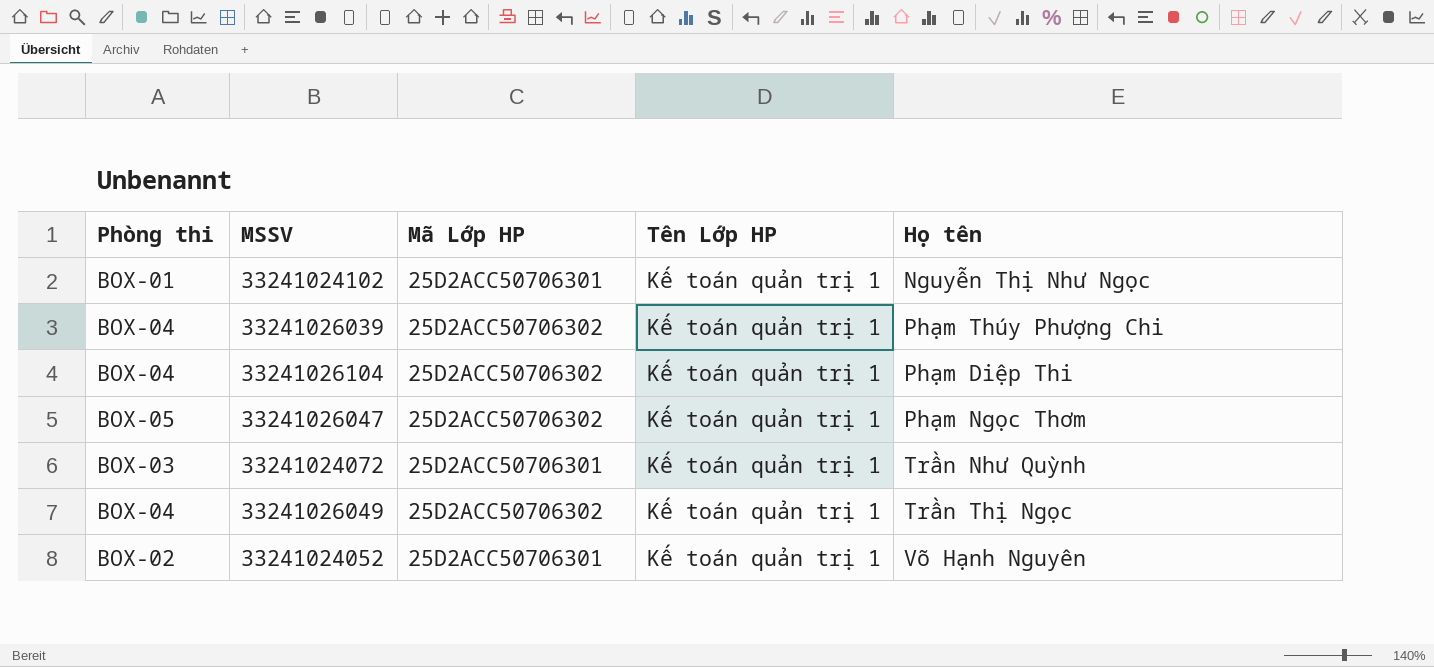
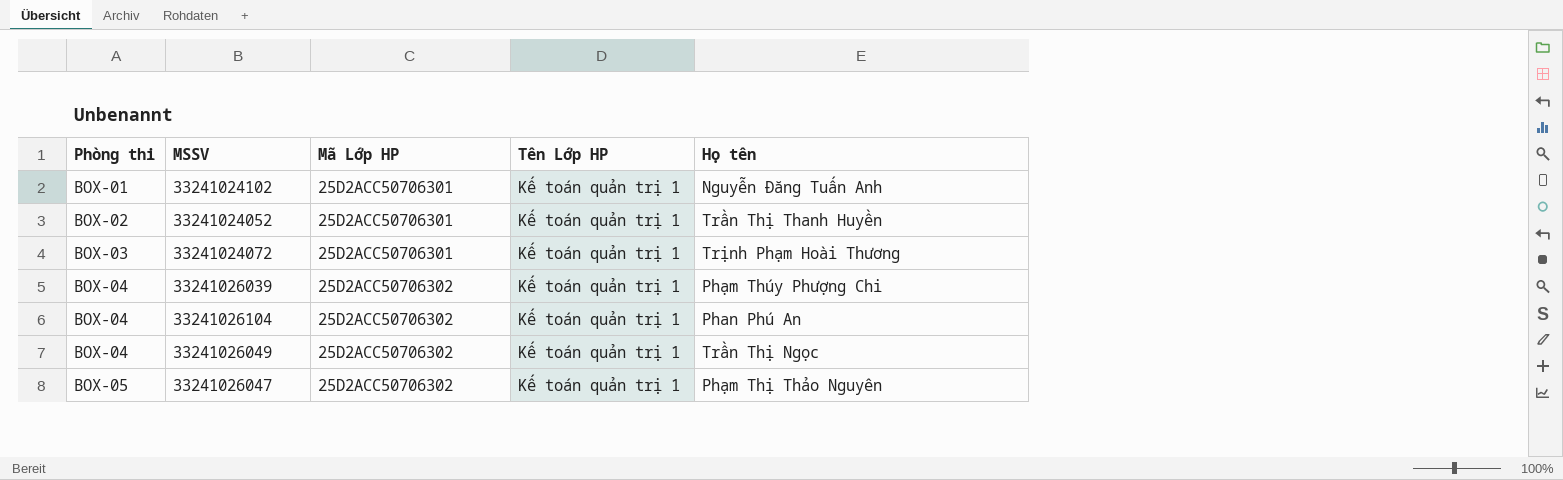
row order: none -> Phòng thi ascending
33241024102 | Họ tên: Nguyễn Thị Như Ngọc -> Nguyễn Đăng Tuấn Anh
33241024052 | Họ tên: Võ Hạnh Nguyên -> Trần Thị Thanh Huyền
33241024072 | Họ tên: Trần Như Quỳnh -> Trịnh Phạm Hoài Thương
33241026104 | Họ tên: Phạm Diệp Thi -> Phan Phú An
33241026047 | Họ tên: Phạm Ngọc Thơm -> Phạm Thị Thảo Nguyên

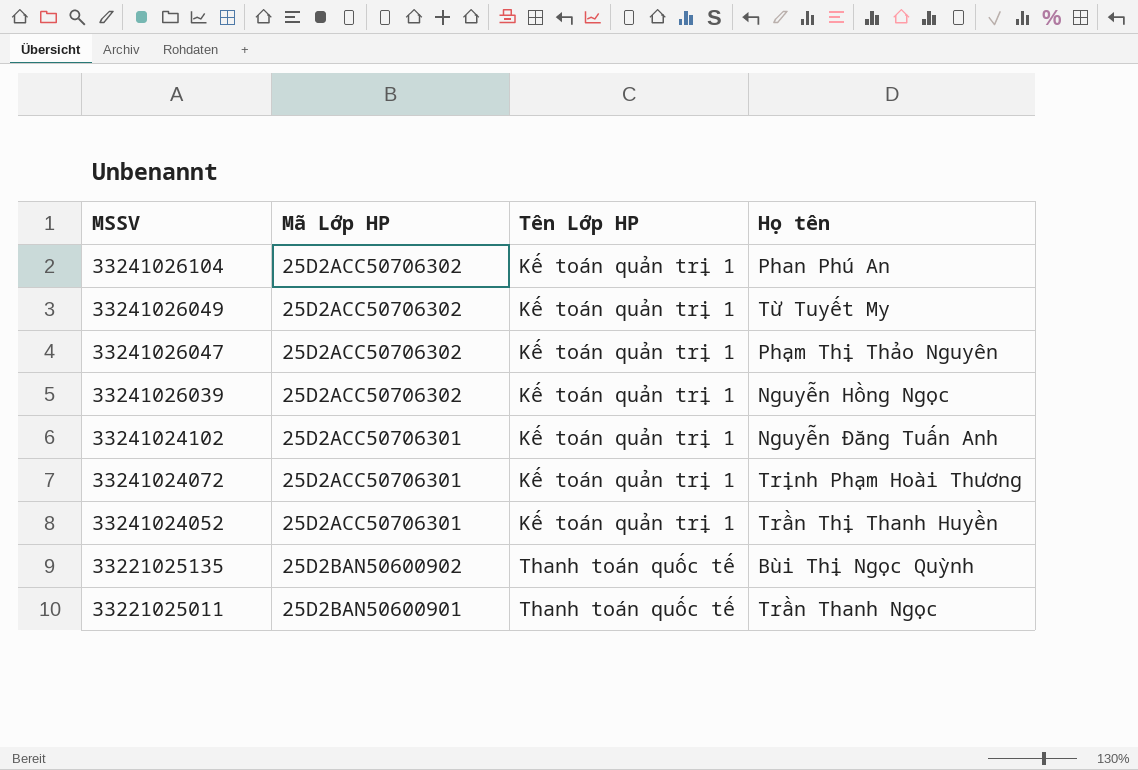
row order: Phòng thi ascending -> MSSV descending
column Phòng thi | position: 1 -> none
33241026049 | Họ tên: Trần Thị Ngọc -> Từ Tuyết My
33241026039 | Họ tên: Phạm Thúy Phượng Chi -> Nguyễn Hồng Ngọc
row 33221025135: none -> 25D2BAN50600902 | Thanh toán quốc tế | Bùi Thị Ngọc Quỳnh
row 33221025011: none -> 25D2BAN50600901 | Thanh toán quốc tế | Trần Thanh Ngọc

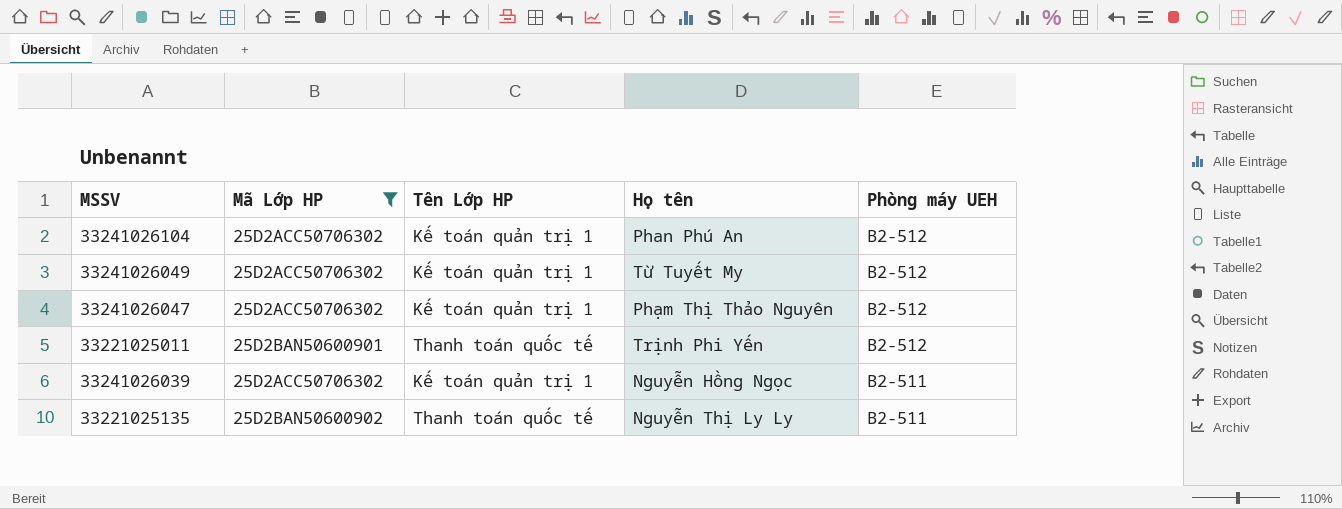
filter: none -> Mã Lớp HP != 25D2ACC50706301
row order: MSSV descending -> Phòng máy UEH descending
column Phòng máy UEH | position: none -> 5
33221025011 | Họ tên: Trần Thanh Ngọc -> Trịnh Phi Yến
33221025135 | Họ tên: Bùi Thị Ngọc Quỳnh -> Nguyễn Thị Ly Ly

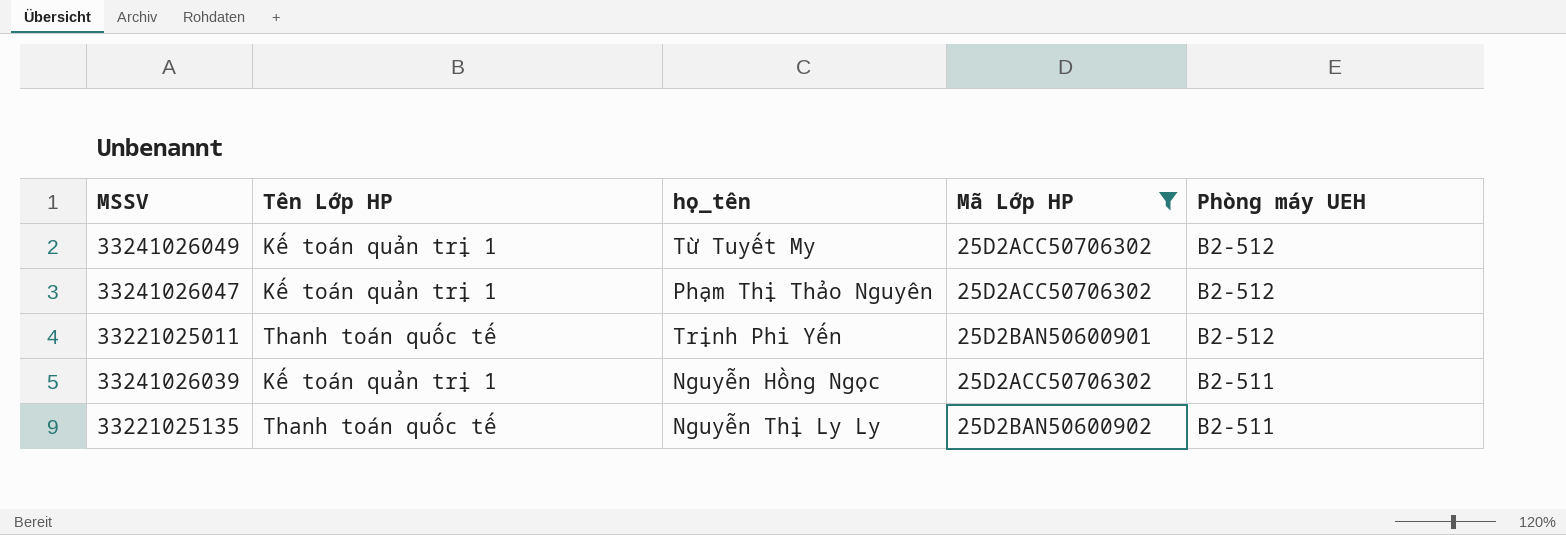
column name: Họ tên -> họ_tên
column Mã Lớp HP | position: 2 -> 4
row 33241026104: 25D2ACC50706302 | Kế toán quản trị 1 | Phan Phú An | B2-512 -> none

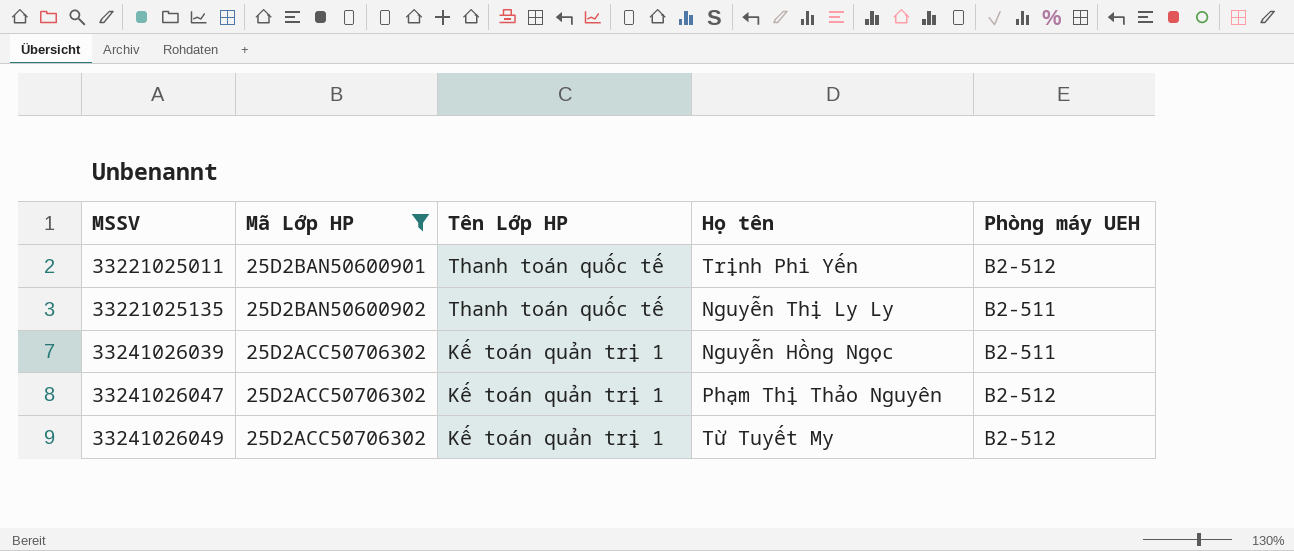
row order: Phòng máy UEH descending -> MSSV ascending
column Mã Lớp HP | position: 4 -> 2
column name: họ_tên -> Họ tên

